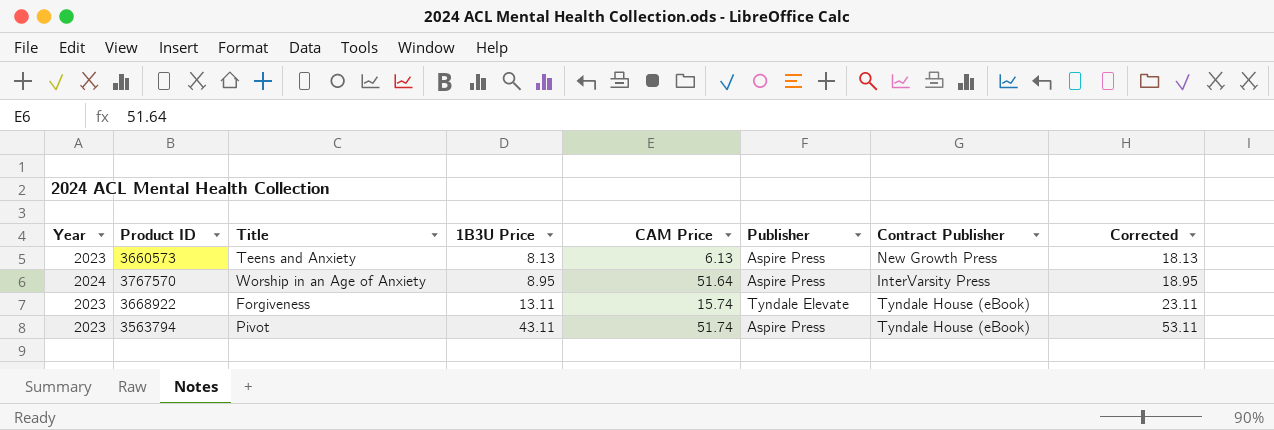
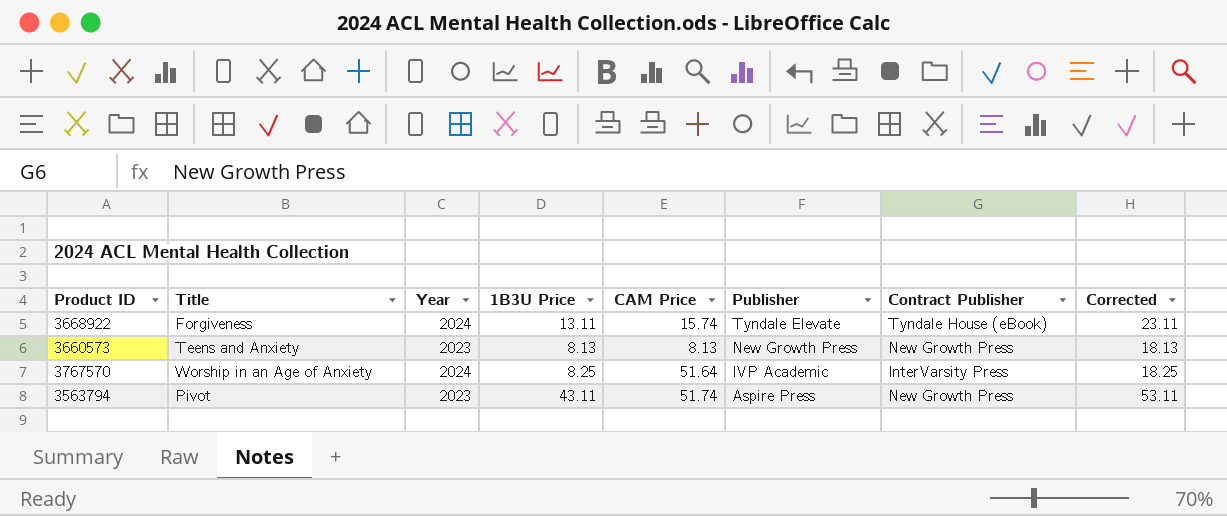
row order: 1B3U Price ascending -> Publisher descending
column Year | position: 1 -> 3
3668922 | Year: 2023 -> 2024
3660573 | CAM Price: 6.13 -> 8.13
3660573 | Publisher: Aspire Press -> New Growth Press
3767570 | 1B3U Price: 8.95 -> 8.25
3767570 | Publisher: Aspire Press -> IVP Academic
3767570 | Corrected: 18.95 -> 18.25
3563794 | Contract Publisher: Tyndale House (eBook) -> New Growth Press

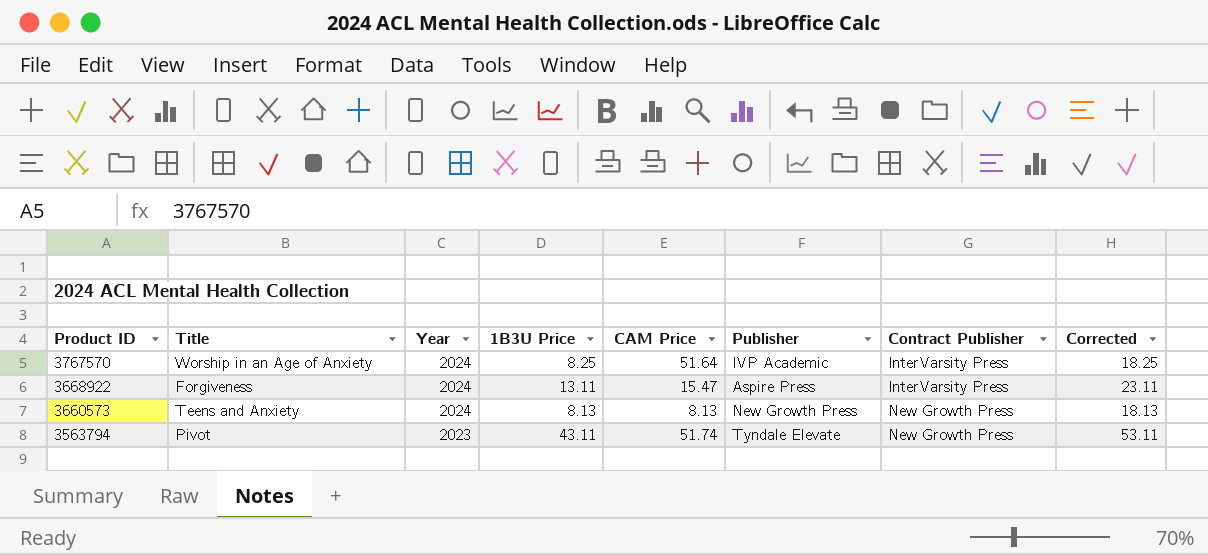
row order: Publisher descending -> Product ID descending
3668922 | CAM Price: 15.74 -> 15.47
3668922 | Publisher: Tyndale Elevate -> Aspire Press
3668922 | Contract Publisher: Tyndale House (eBook) -> InterVarsity Press
3660573 | Year: 2023 -> 2024
3563794 | Publisher: Aspire Press -> Tyndale Elevate

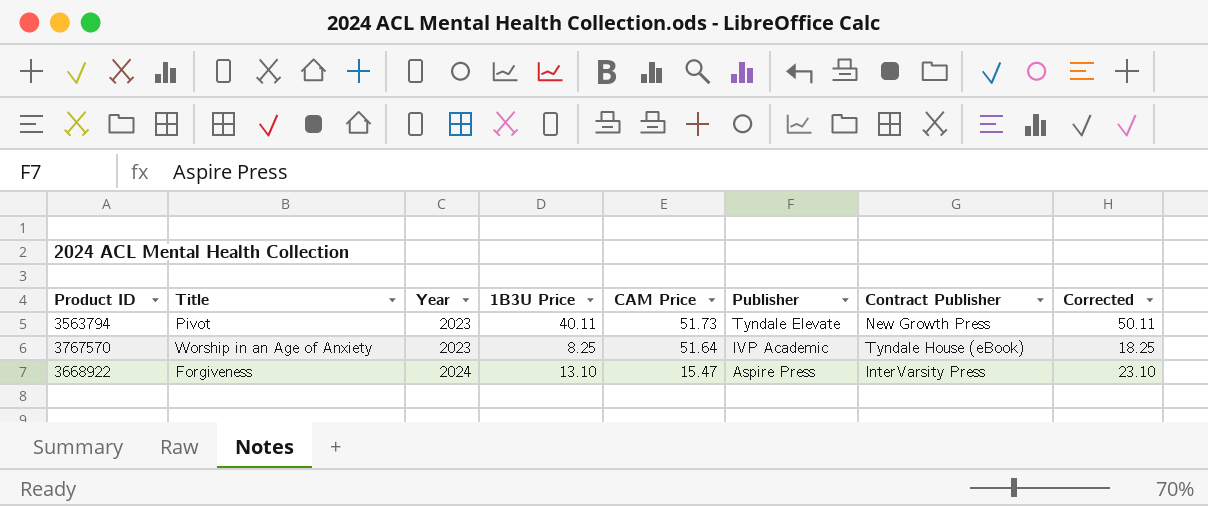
row order: Product ID descending -> Year ascending
row 3660573: Teens and Anxiety | 2024 | 8.13 | 8.13 | New Growth Press | New Growth Press | 18.13 -> none
3563794 | 1B3U Price: 43.11 -> 40.11
3563794 | CAM Price: 51.74 -> 51.73
3563794 | Corrected: 53.11 -> 50.11
3767570 | Year: 2024 -> 2023
3767570 | Contract Publisher: InterVarsity Press -> Tyndale House (eBook)
3668922 | 1B3U Price: 13.11 -> 13.10
3668922 | Corrected: 23.11 -> 23.10

